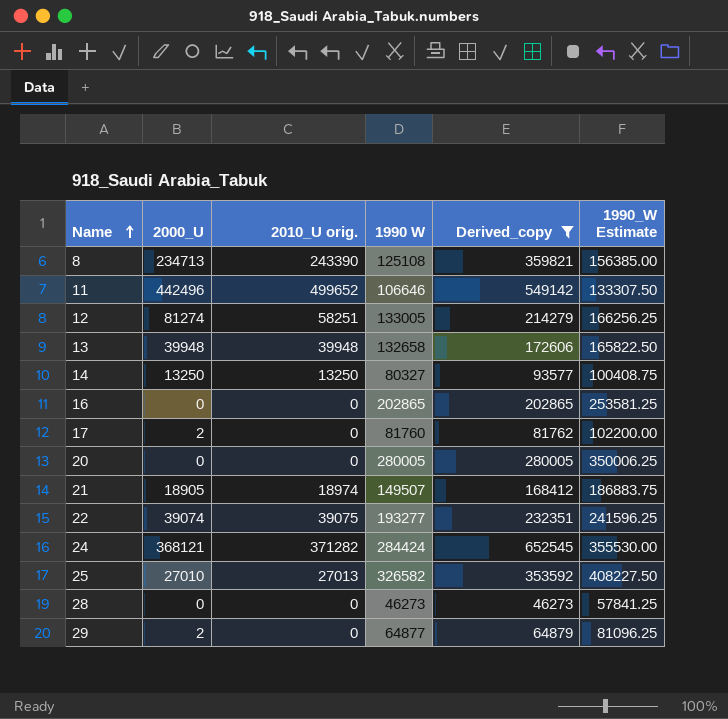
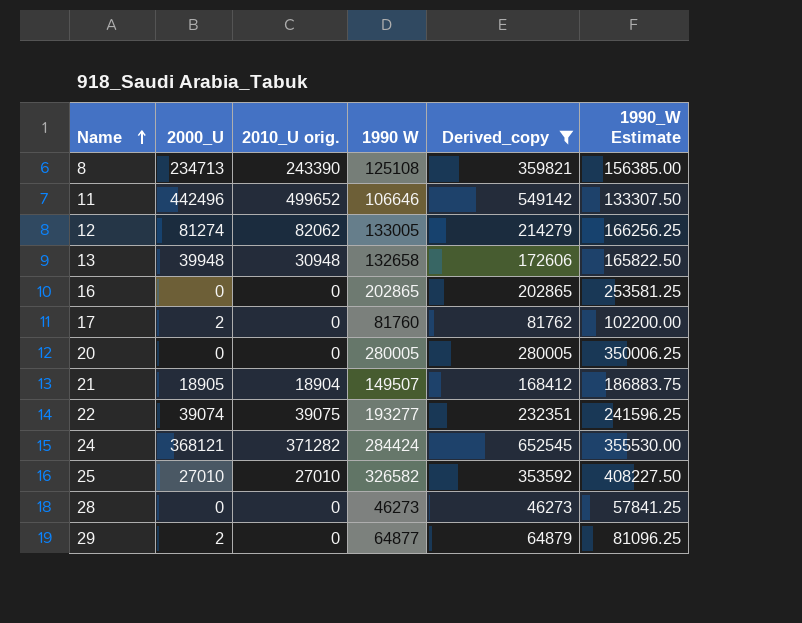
row 14: 13250 | 13250 | 80327 | 93577 | 100408.75 -> none
12 | 2010_U orig.: 58251 -> 82062
13 | 2010_U orig.: 39948 -> 30948
21 | 2010_U orig.: 18974 -> 18904
25 | 2010_U orig.: 27013 -> 27010

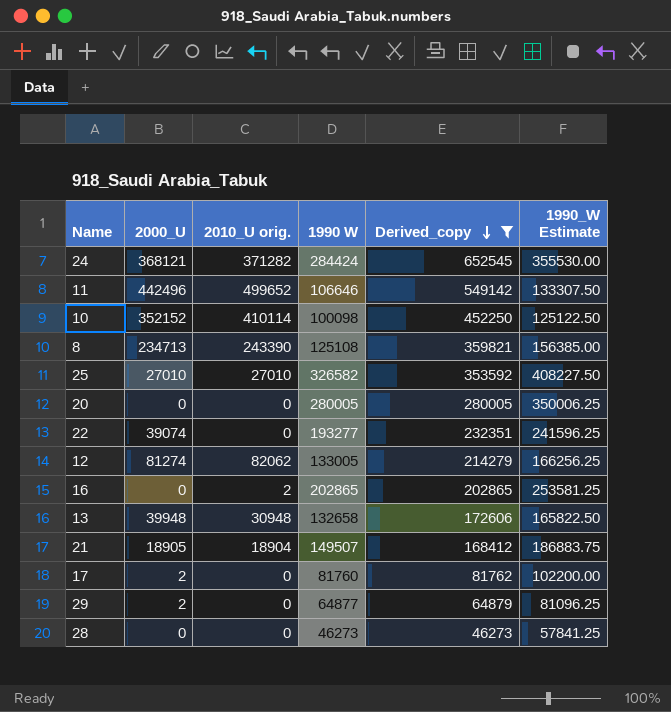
row order: Name ascending -> Derived_copy descending
row 10: none -> 352152 | 410114 | 100098 | 452250 | 125122.50
22 | 2010_U orig.: 39075 -> 0
16 | 2010_U orig.: 0 -> 2

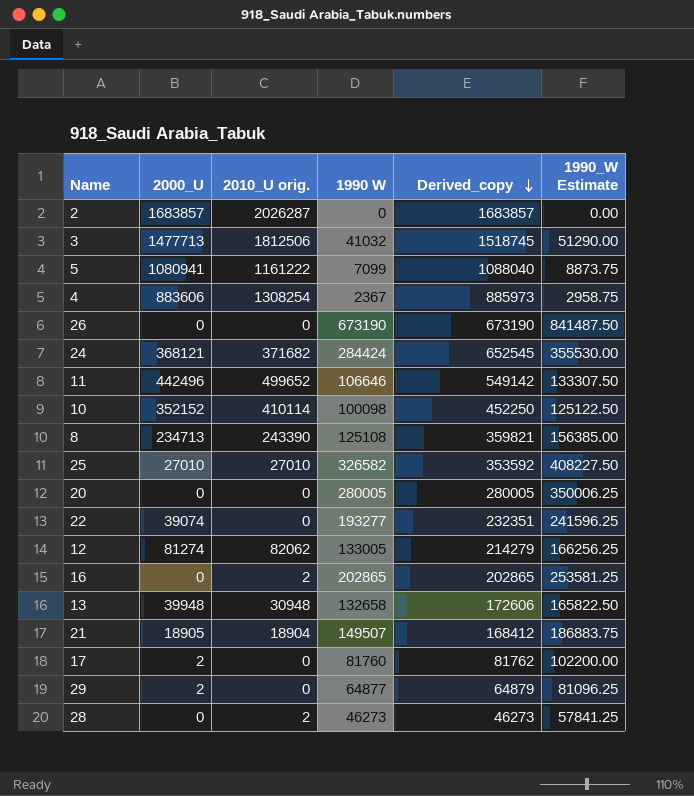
filter: Derived_copy <= 652545 -> none
24 | 2010_U orig.: 371282 -> 371682
28 | 2010_U orig.: 0 -> 2

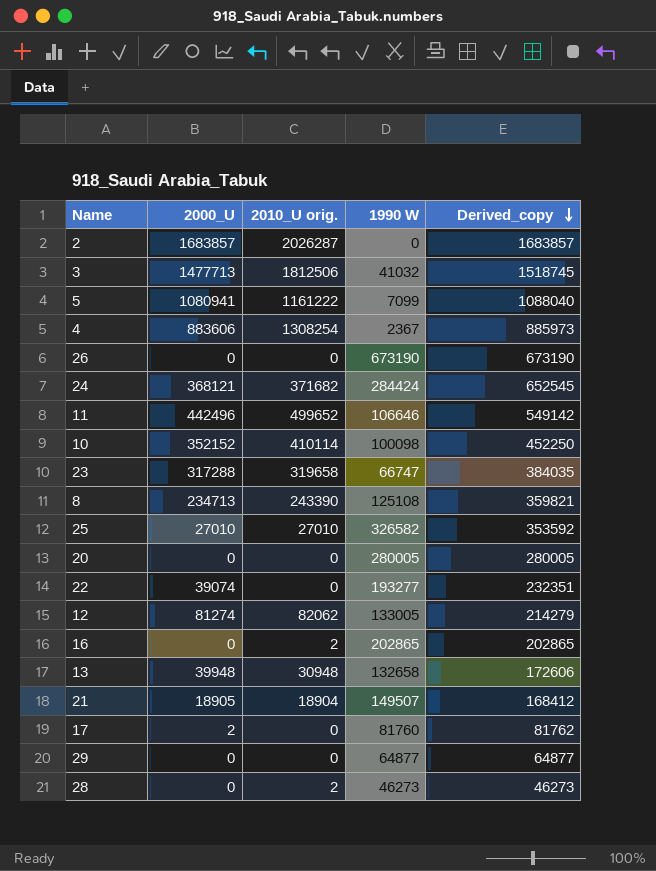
column 1990_W Estimate | formula: [1990 W] * 1.25 -> none
row 23: none -> 317288 | 319658 | 66747 | 384035
29 | 2000_U: 2 -> 0
29 | Derived_copy: 64879 -> 64877

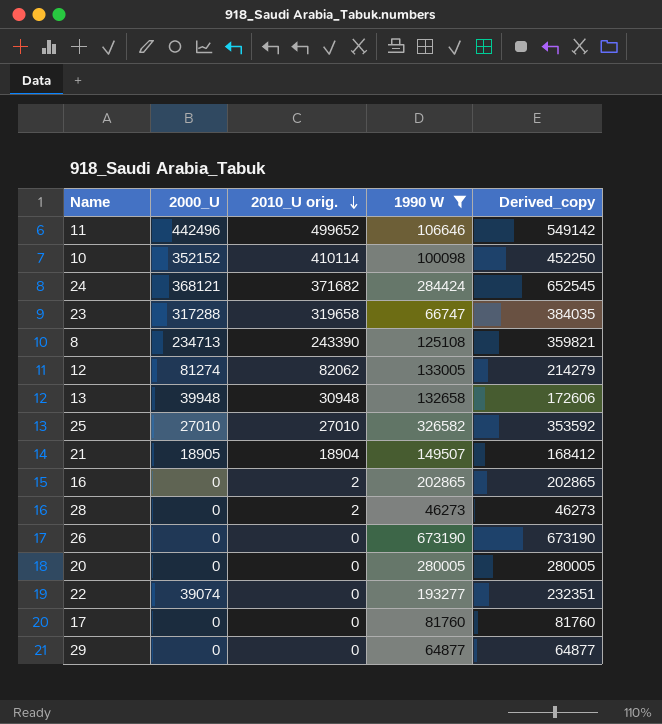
filter: none -> 1990 W >= 46273
row order: Derived_copy descending -> 2010_U orig. descending
17 | 2000_U: 2 -> 0
17 | Derived_copy: 81762 -> 81760

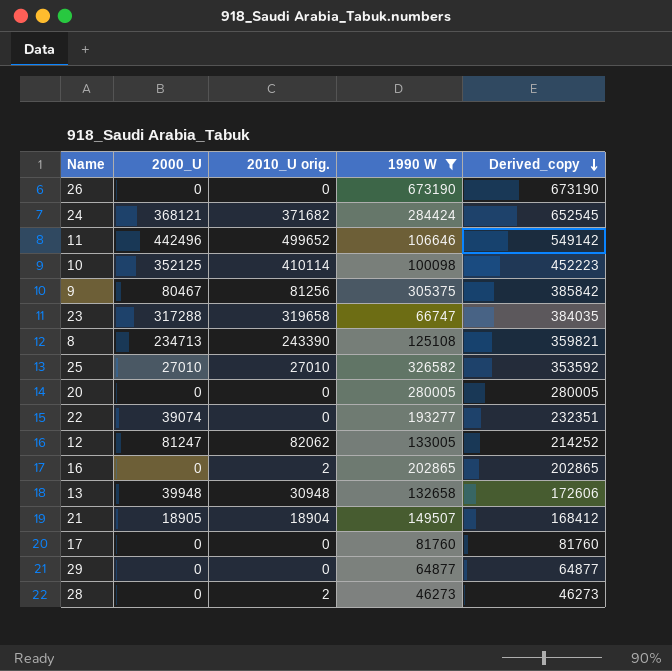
row order: 2010_U orig. descending -> Derived_copy descending
10 | 2000_U: 352152 -> 352125
10 | Derived_copy: 452250 -> 452223
row 9: none -> 80467 | 81256 | 305375 | 385842
12 | 2000_U: 81274 -> 81247
12 | Derived_copy: 214279 -> 214252

